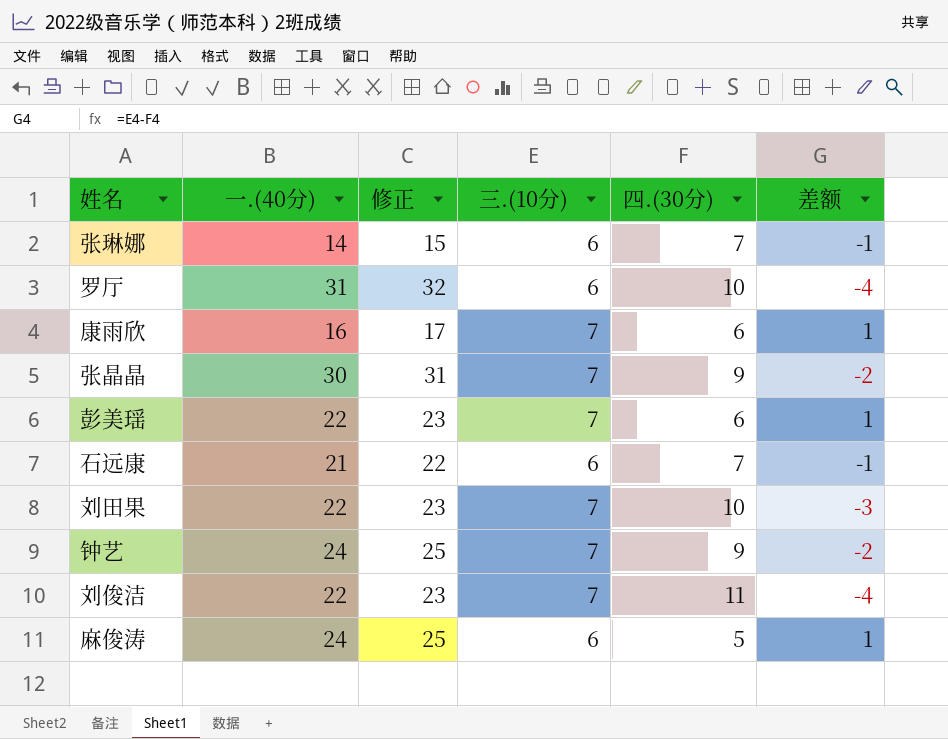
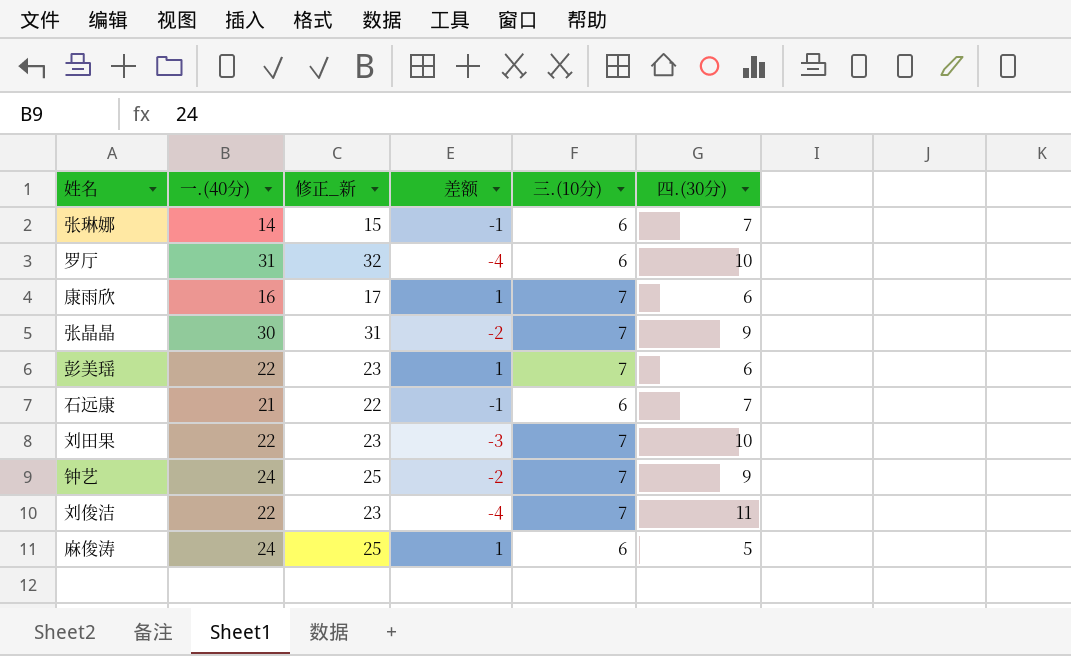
column name: 修正 -> 修正_新
column 差额 | position: 6 -> 4

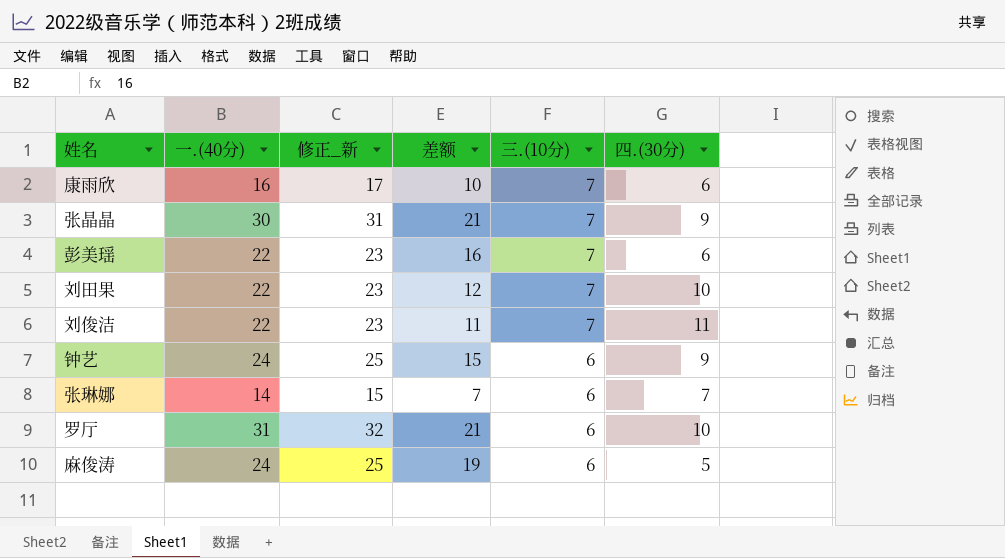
row order: none -> 三.(10分) descending
column 差额 | formula: [三.(10分)] - [四.(30分)] -> [一.(40分)] - [四.(30分)]
row 石远康: 21 | 22 | -1 | 6 | 7 -> none
钟艺 | 三.(10分): 7 -> 6

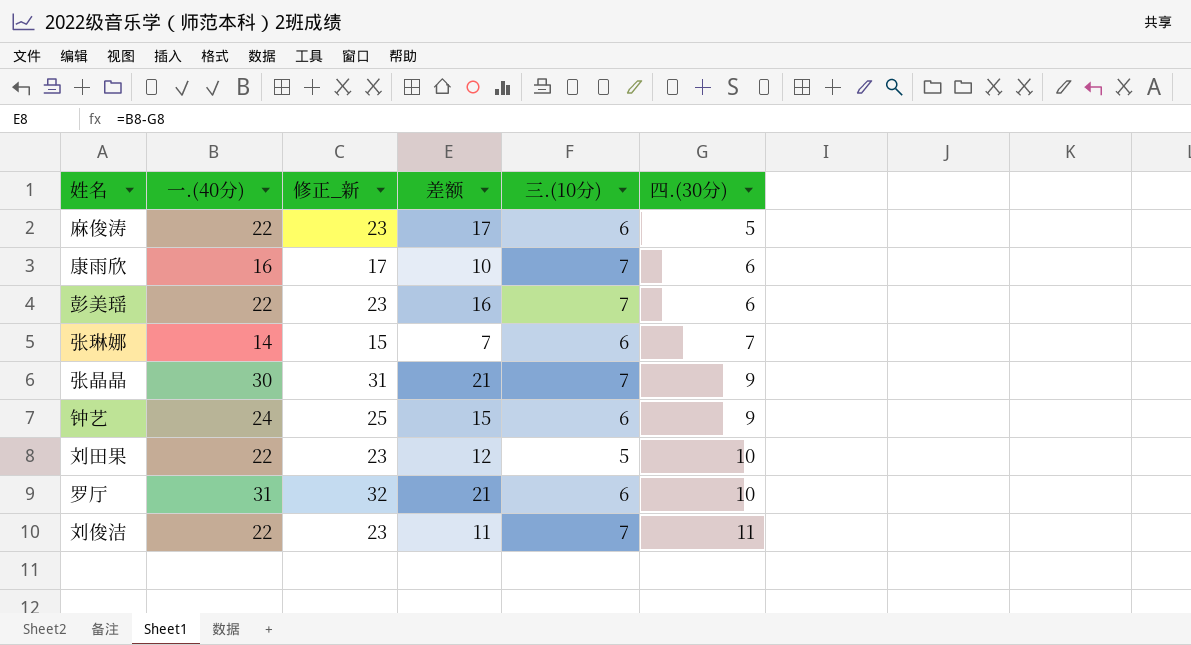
row order: 三.(10分) descending -> 四.(30分) ascending
麻俊涛 | 一.(40分): 24 -> 22
麻俊涛 | 修正_新: 25 -> 23
麻俊涛 | 差额: 19 -> 17
刘田果 | 三.(10分): 7 -> 5

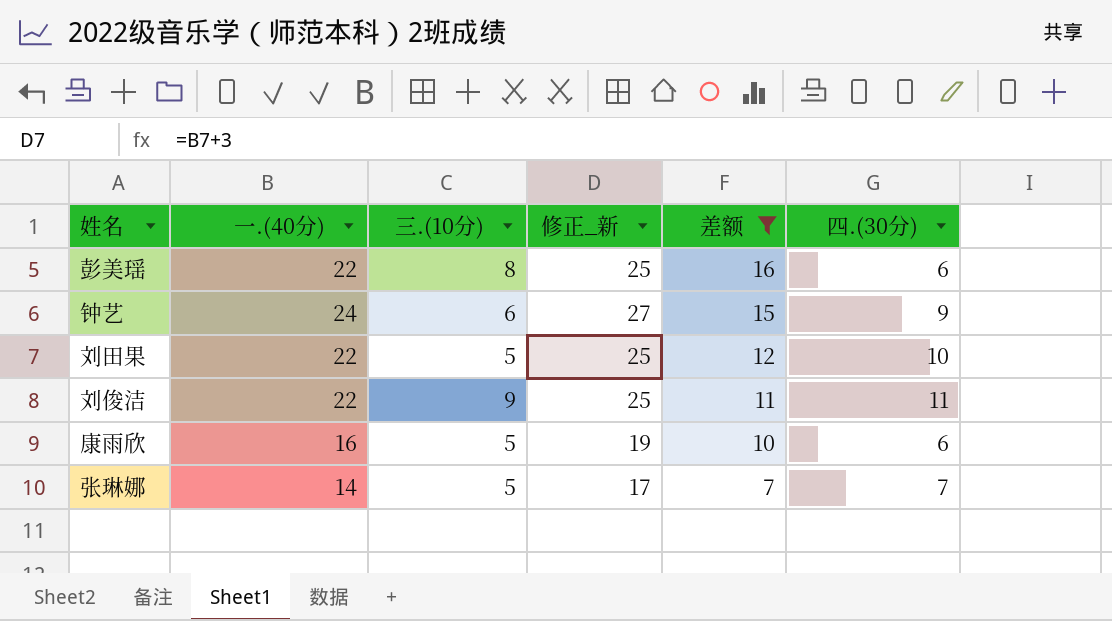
filter: none -> 差额 <= 16
row order: 四.(30分) ascending -> 差额 descending
column 三.(10分) | position: 5 -> 3
column 修正_新 | formula: [一.(40分)] + 1 -> [一.(40分)] + 3
彭美瑶 | 三.(10分): 7 -> 8
刘俊洁 | 三.(10分): 7 -> 9
康雨欣 | 三.(10分): 7 -> 5
张琳娜 | 三.(10分): 6 -> 5

